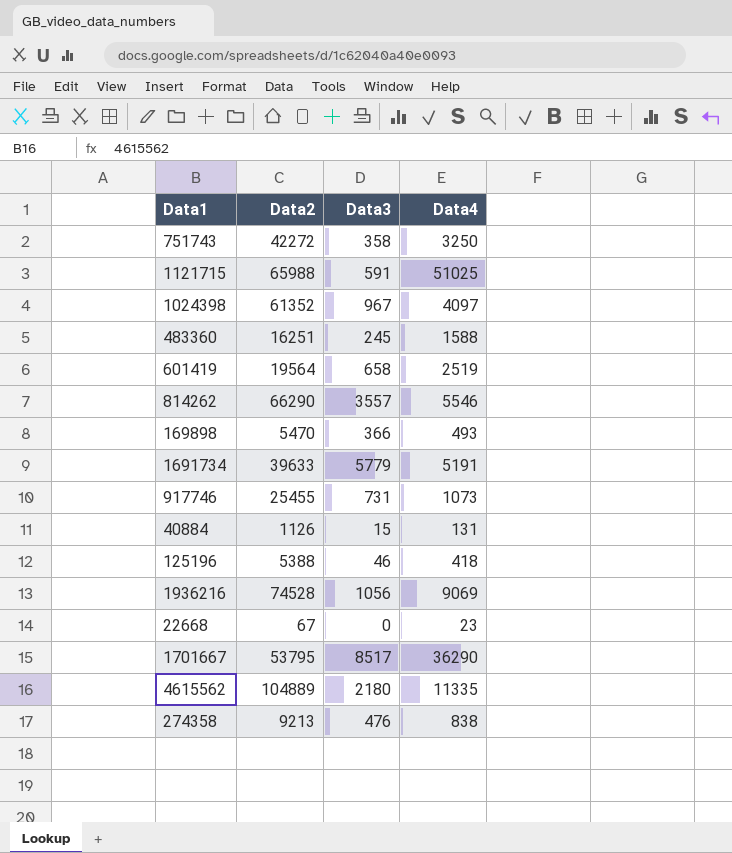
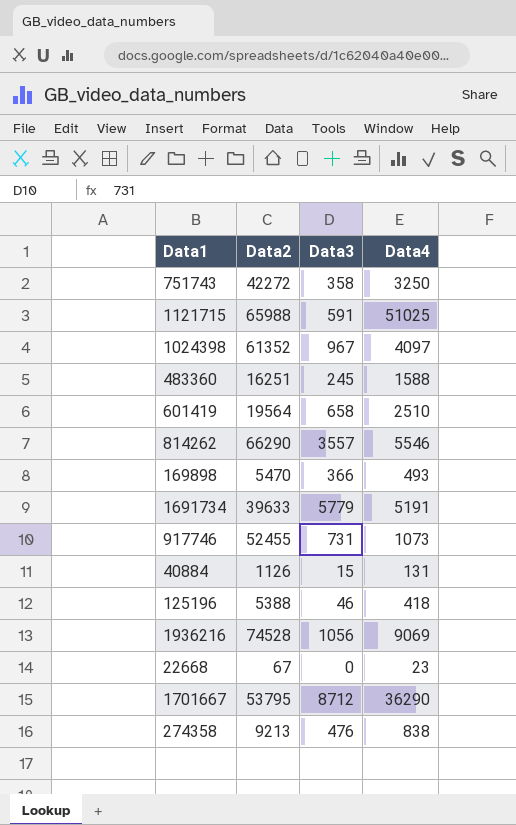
row 4615562: 104889 | 2180 | 11335 -> none
601419 | Data4: 2519 -> 2510
917746 | Data2: 25455 -> 52455
1701667 | Data3: 8517 -> 8712

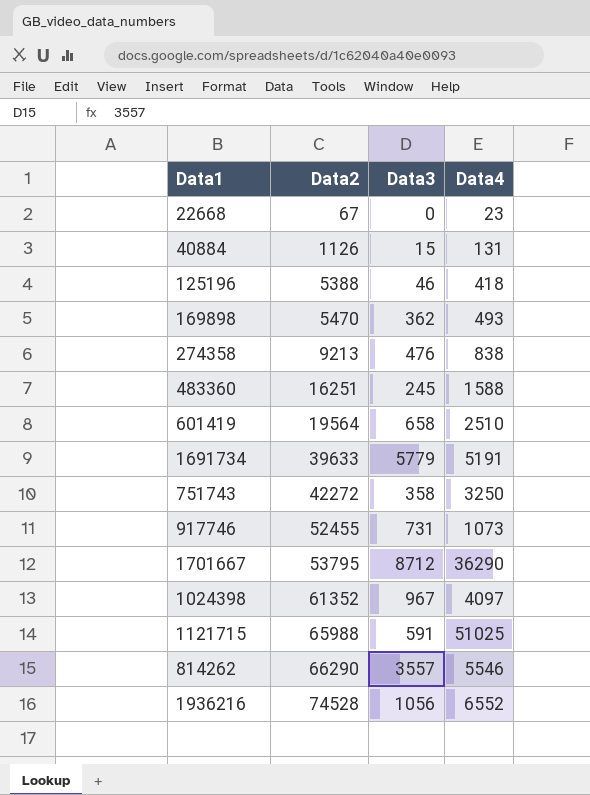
row order: none -> Data2 ascending
169898 | Data3: 366 -> 362
1936216 | Data4: 9069 -> 6552

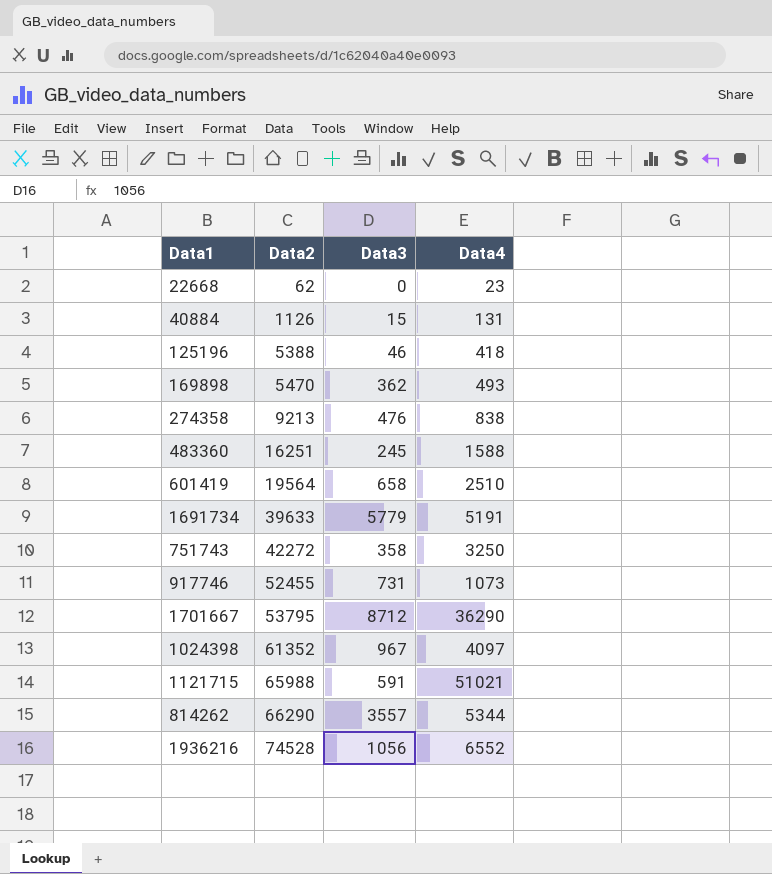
22668 | Data2: 67 -> 62
1121715 | Data4: 51025 -> 51021
814262 | Data4: 5546 -> 5344

